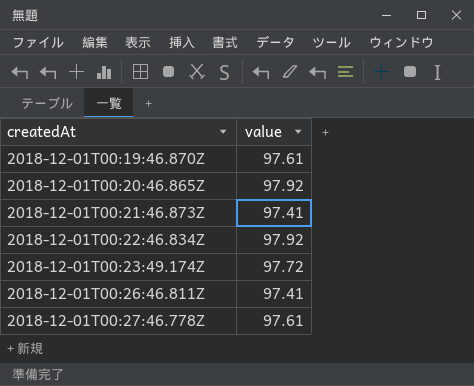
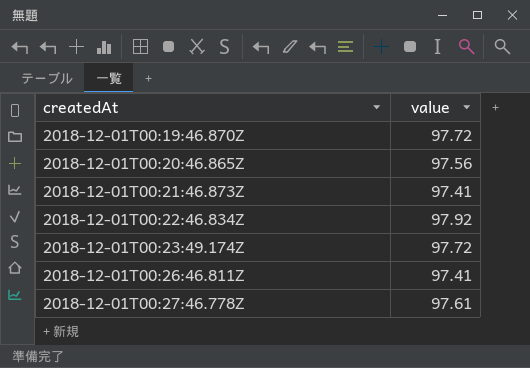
2018-12-01T00:19:46.870Z | value: 97.61 -> 97.72
2018-12-01T00:20:46.865Z | value: 97.92 -> 97.56

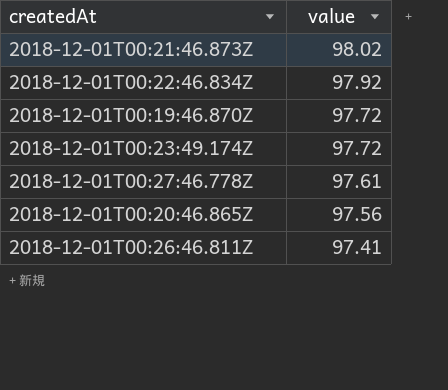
row order: createdAt ascending -> value descending
2018-12-01T00:21:46.873Z | value: 97.41 -> 98.02

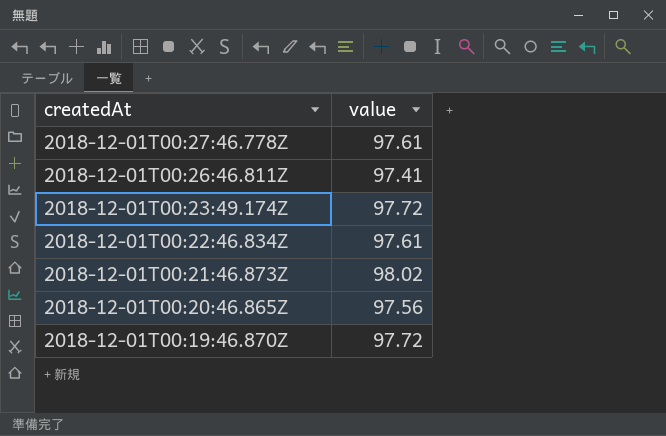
row order: value descending -> createdAt descending
2018-12-01T00:22:46.834Z | value: 97.92 -> 97.61

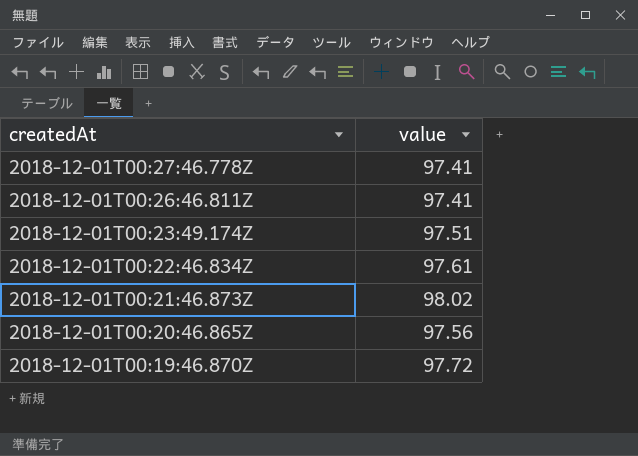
2018-12-01T00:27:46.778Z | value: 97.61 -> 97.41
2018-12-01T00:23:49.174Z | value: 97.72 -> 97.51

